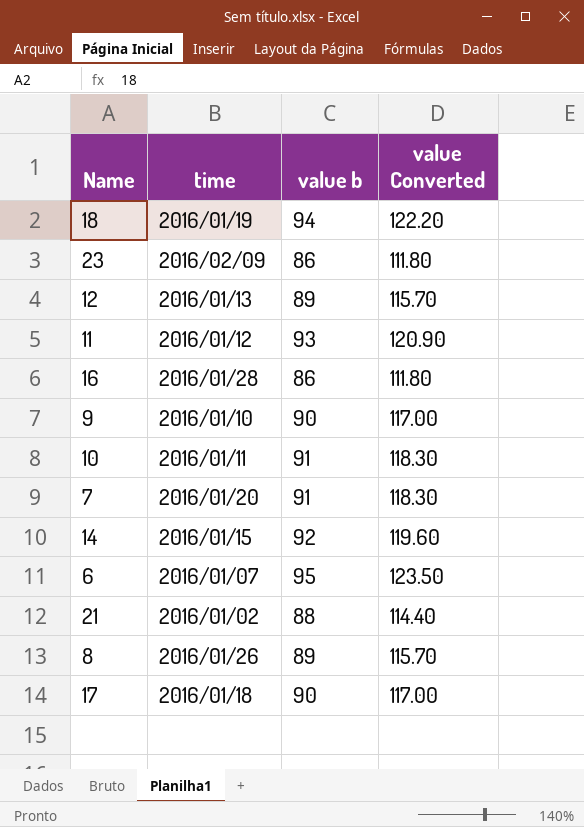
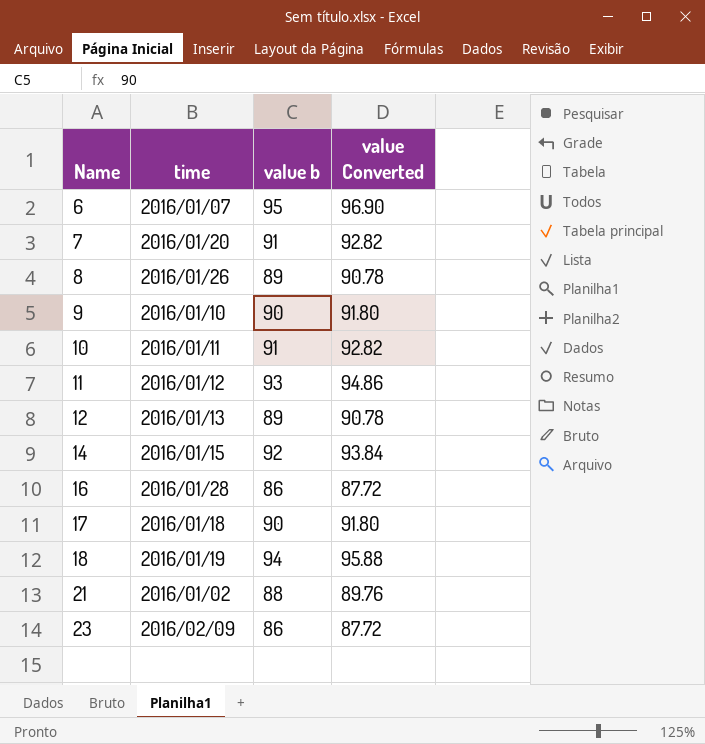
row order: none -> Name ascending
column value Converted | formula: [value b] * 1.3 -> [value b] * 1.02

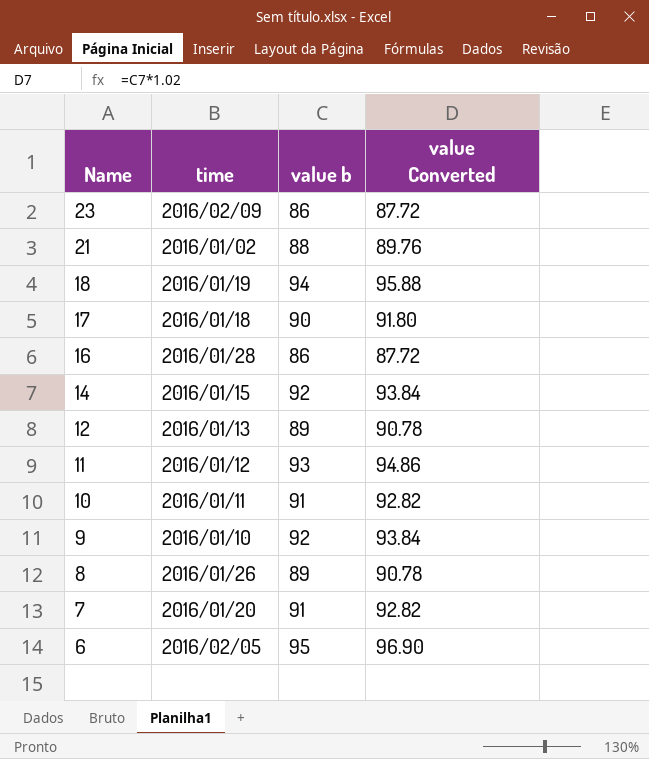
row order: Name ascending -> Name descending
9 | value b: 90 -> 92
9 | value Converted: 91.80 -> 93.84
6 | time: 2016/01/07 -> 2016/02/05

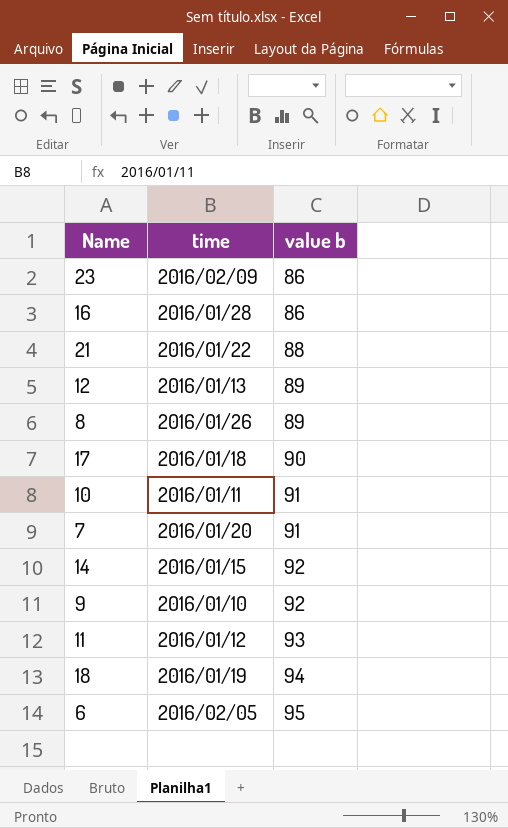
row order: Name descending -> value b ascending
column value Converted | formula: [value b] * 1.02 -> none
21 | time: 2016/01/02 -> 2016/01/22

